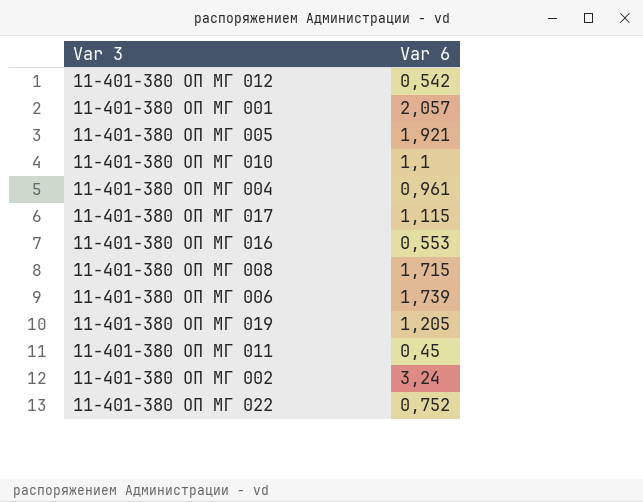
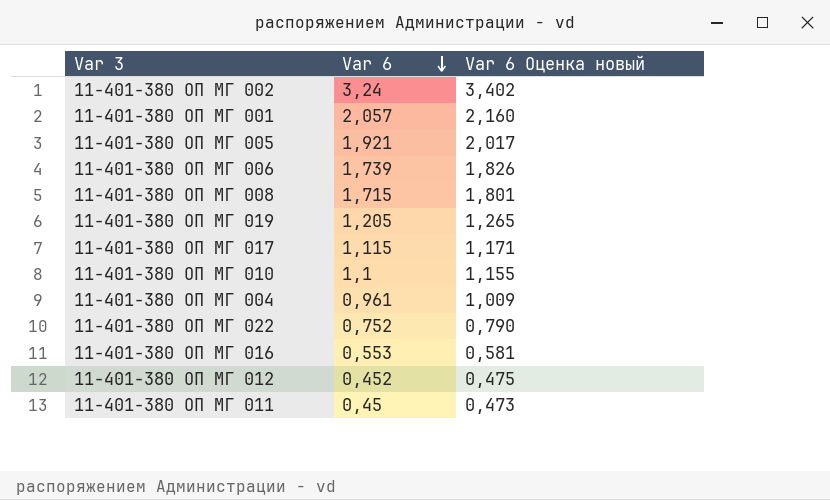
row order: none -> Var 6 descending
column Var 6 Оценка новый | formula: none -> [Var 6] * 1,05
11-401-380 ОП МГ 012 | Var 6: 0,542 -> 0,452

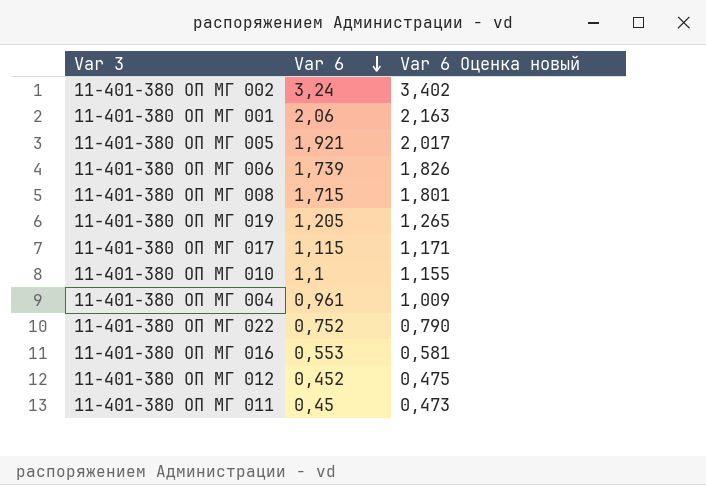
11-401-380 ОП МГ 001 | Var 6: 2,057 -> 2,06
11-401-380 ОП МГ 001 | Var 6 Оценка новый: 2,160 -> 2,163

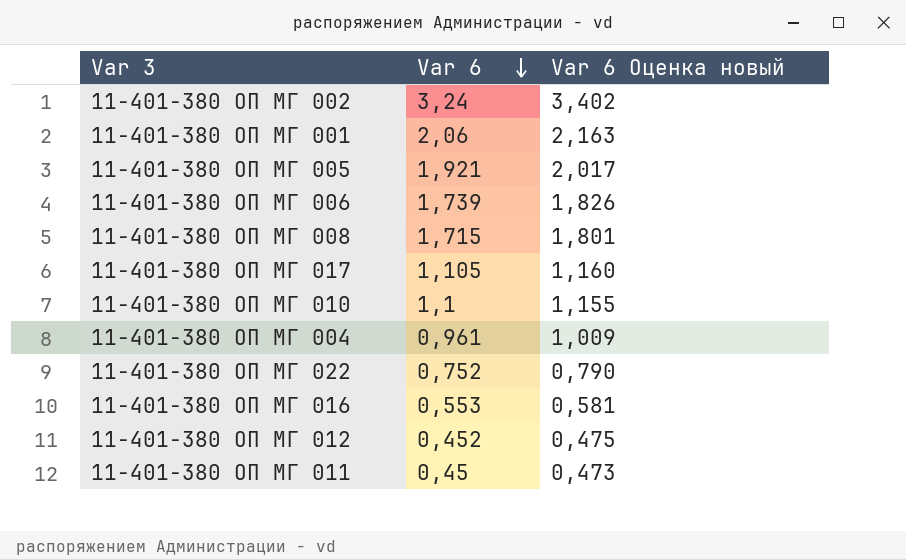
row 11-401-380 ОП МГ 019: 1,205 | 1,265 -> none
11-401-380 ОП МГ 017 | Var 6: 1,115 -> 1,105
11-401-380 ОП МГ 017 | Var 6 Оценка новый: 1,171 -> 1,160

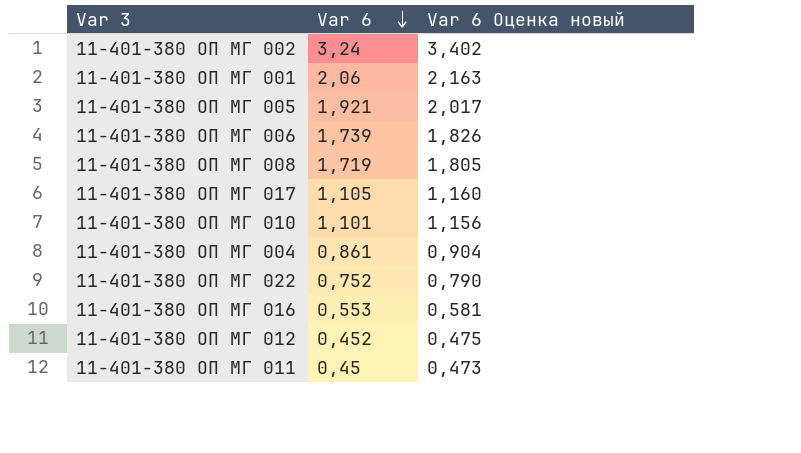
11-401-380 ОП МГ 008 | Var 6: 1,715 -> 1,719
11-401-380 ОП МГ 008 | Var 6 Оценка новый: 1,801 -> 1,805
11-401-380 ОП МГ 010 | Var 6: 1,1 -> 1,101
11-401-380 ОП МГ 010 | Var 6 Оценка новый: 1,155 -> 1,156
11-401-380 ОП МГ 004 | Var 6: 0,961 -> 0,861
11-401-380 ОП МГ 004 | Var 6 Оценка новый: 1,009 -> 0,904

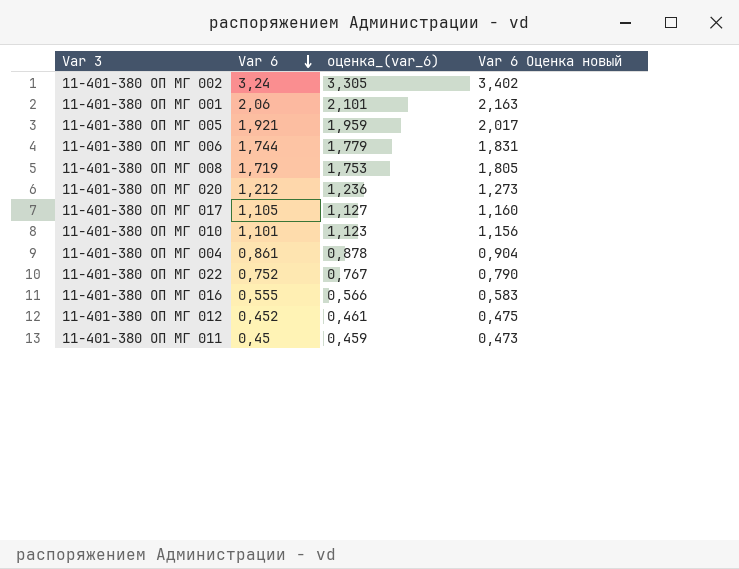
column оценка_(var_6) | formula: none -> [Var 6] * 1,02
11-401-380 ОП МГ 006 | Var 6: 1,739 -> 1,744
11-401-380 ОП МГ 006 | Var 6 Оценка новый: 1,826 -> 1,831
row 11-401-380 ОП МГ 020: none -> 1,212 | 1,236 | 1,273
11-401-380 ОП МГ 016 | Var 6: 0,553 -> 0,555
11-401-380 ОП МГ 016 | Var 6 Оценка новый: 0,581 -> 0,583

